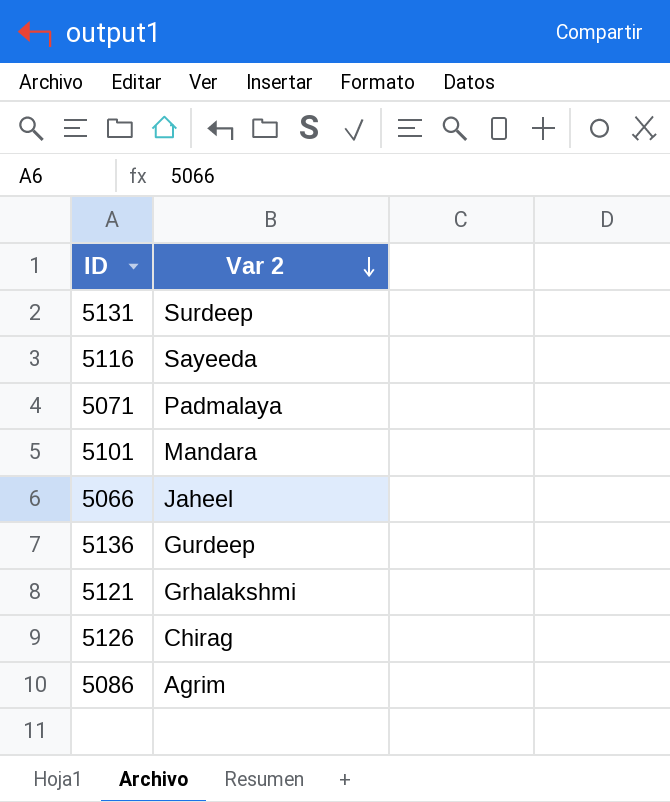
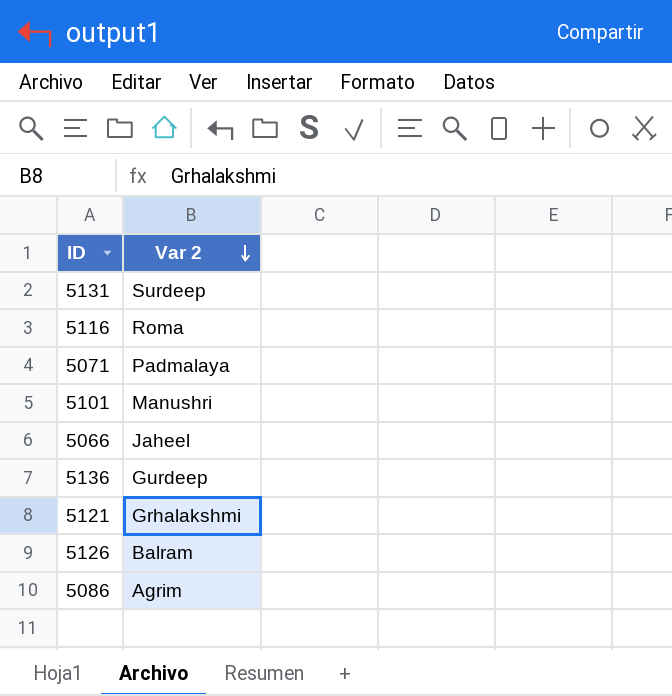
5116 | Var 2: Sayeeda -> Roma
5101 | Var 2: Mandara -> Manushri
5126 | Var 2: Chirag -> Balram

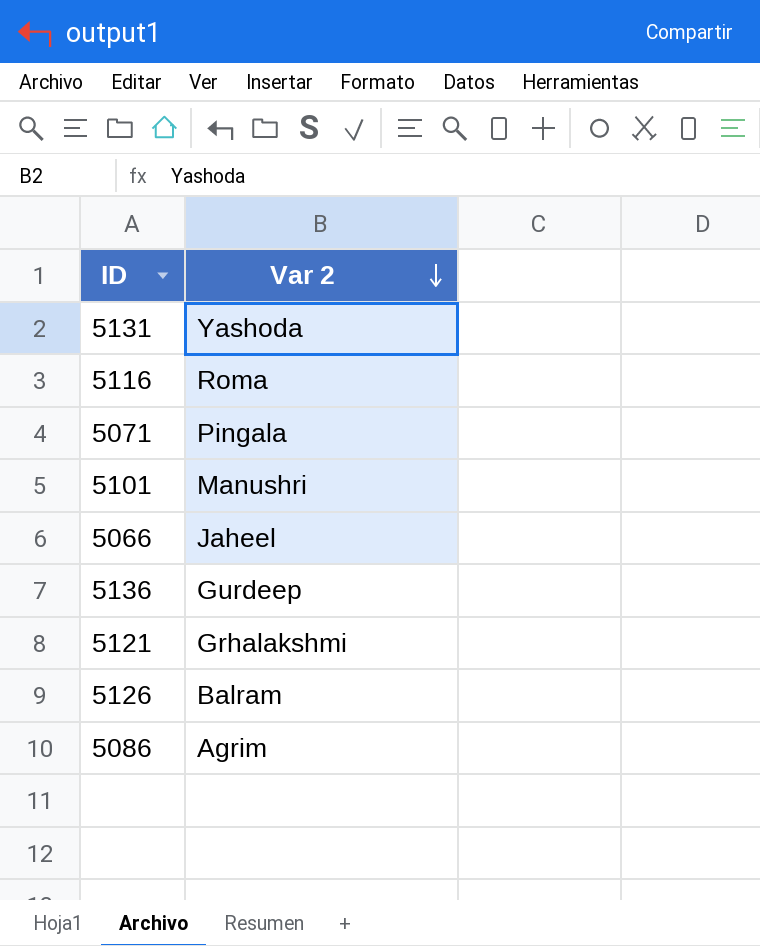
5131 | Var 2: Surdeep -> Yashoda
5071 | Var 2: Padmalaya -> Pingala

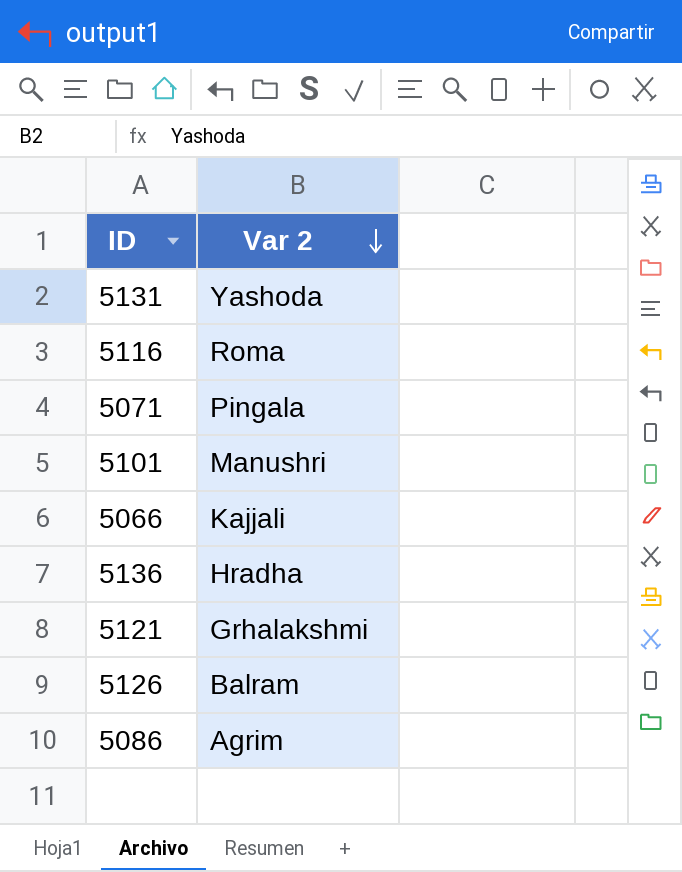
5066 | Var 2: Jaheel -> Kajjali
5136 | Var 2: Gurdeep -> Hradha

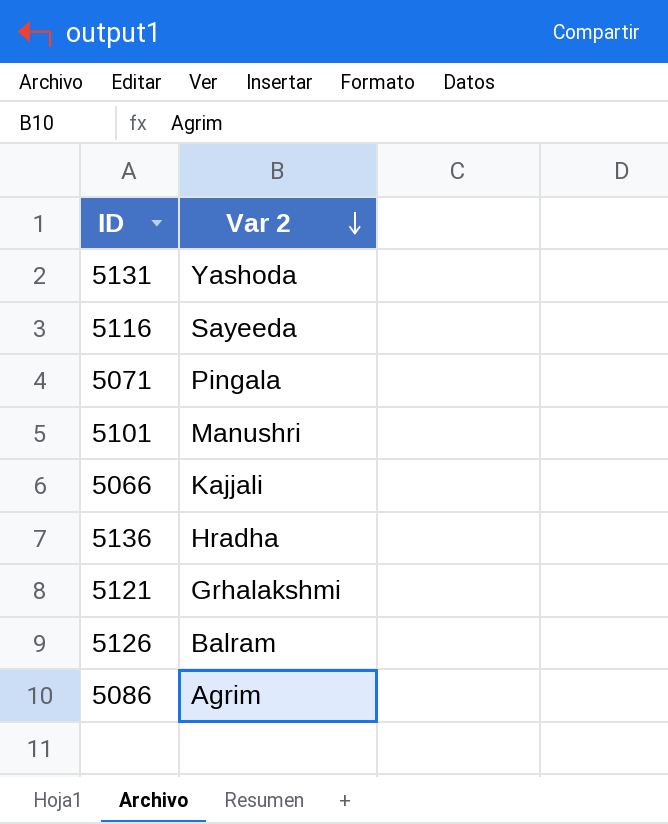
5116 | Var 2: Roma -> Sayeeda

